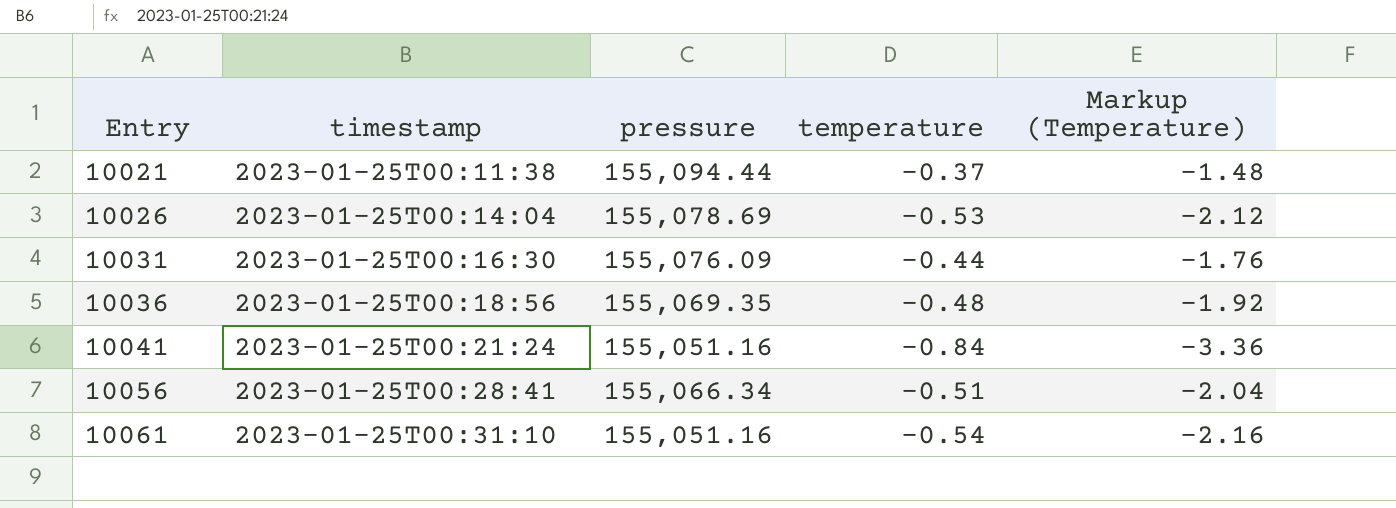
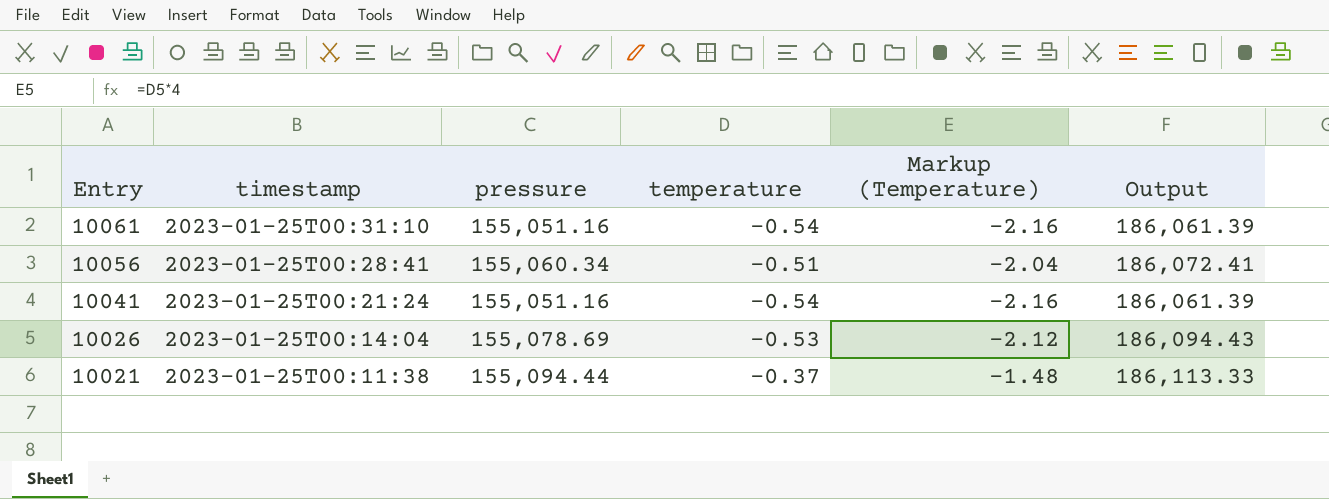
row order: Entry ascending -> Entry descending
column Output | formula: none -> [pressure] * 1.2
row 10031: 2023-01-25T00:16:30 | 155,076.09 | -0.44 | -1.76 -> none
row 10036: 2023-01-25T00:18:56 | 155,069.35 | -0.48 | -1.92 -> none
10056 | pressure: 155,066.34 -> 155,060.34
10041 | temperature: -0.84 -> -0.54
10041 | Markup (Temperature): -3.36 -> -2.16

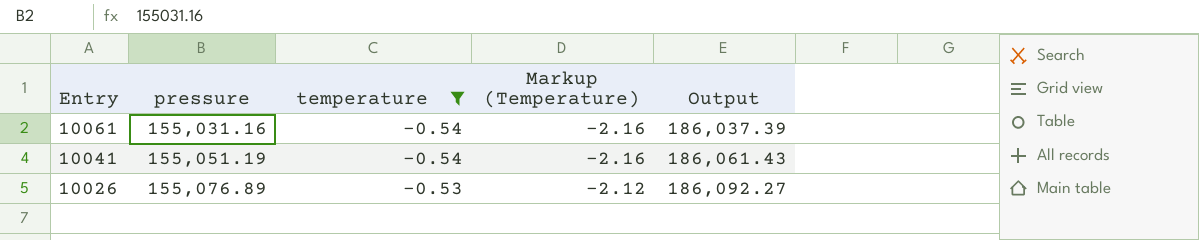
filter: none -> temperature <= -0.53
column timestamp | position: 2 -> none
10061 | pressure: 155,051.16 -> 155,031.16
10061 | Output: 186,061.39 -> 186,037.39
10041 | pressure: 155,051.16 -> 155,051.19
10041 | Output: 186,061.39 -> 186,061.43
10026 | pressure: 155,078.69 -> 155,076.89
10026 | Output: 186,094.43 -> 186,092.27

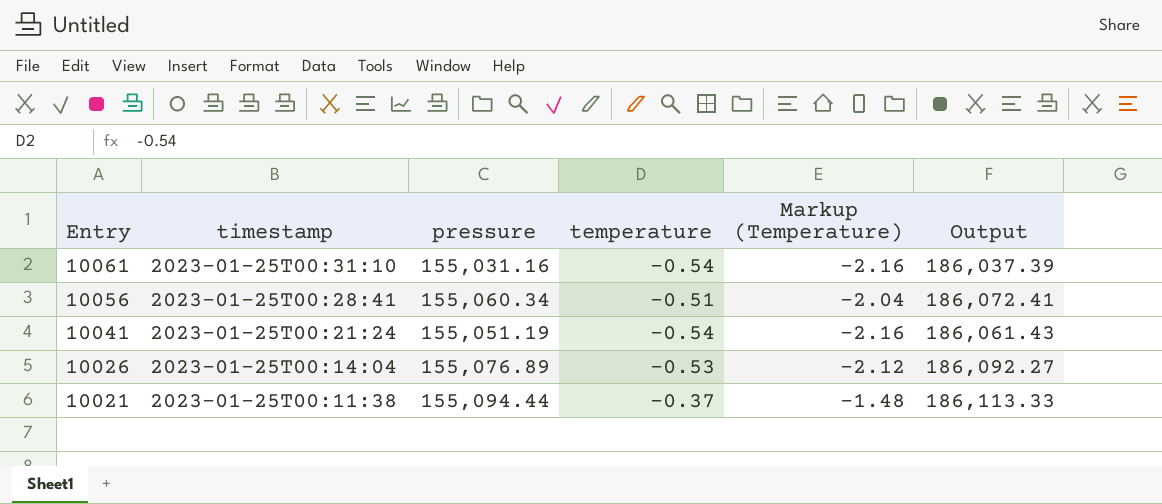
filter: temperature <= -0.53 -> none
column timestamp | position: none -> 2

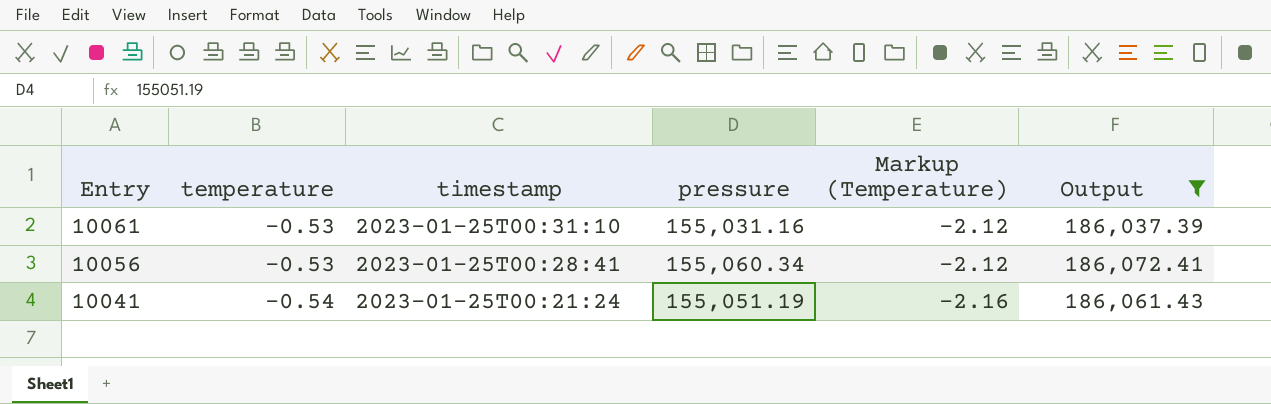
filter: none -> Output <= 186,072.41
column temperature | position: 4 -> 2
10061 | temperature: -0.54 -> -0.53
10061 | Markup (Temperature): -2.16 -> -2.12
10056 | temperature: -0.51 -> -0.53
10056 | Markup (Temperature): -2.04 -> -2.12

